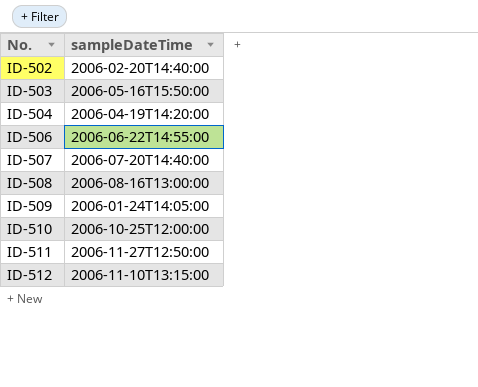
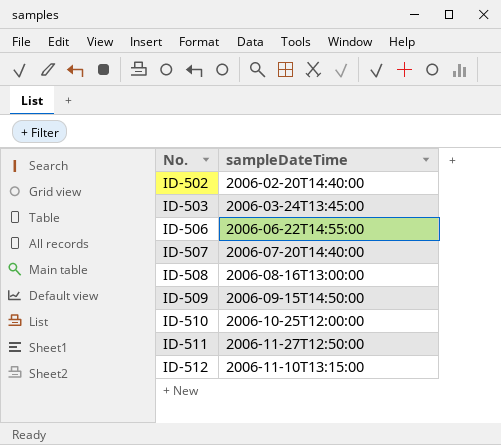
row ID-504: 2006-04-19T14:20:00 -> none
ID-503 | sampleDateTime: 2006-05-16T15:50:00 -> 2006-03-24T13:45:00
ID-509 | sampleDateTime: 2006-01-24T14:05:00 -> 2006-09-15T14:50:00

